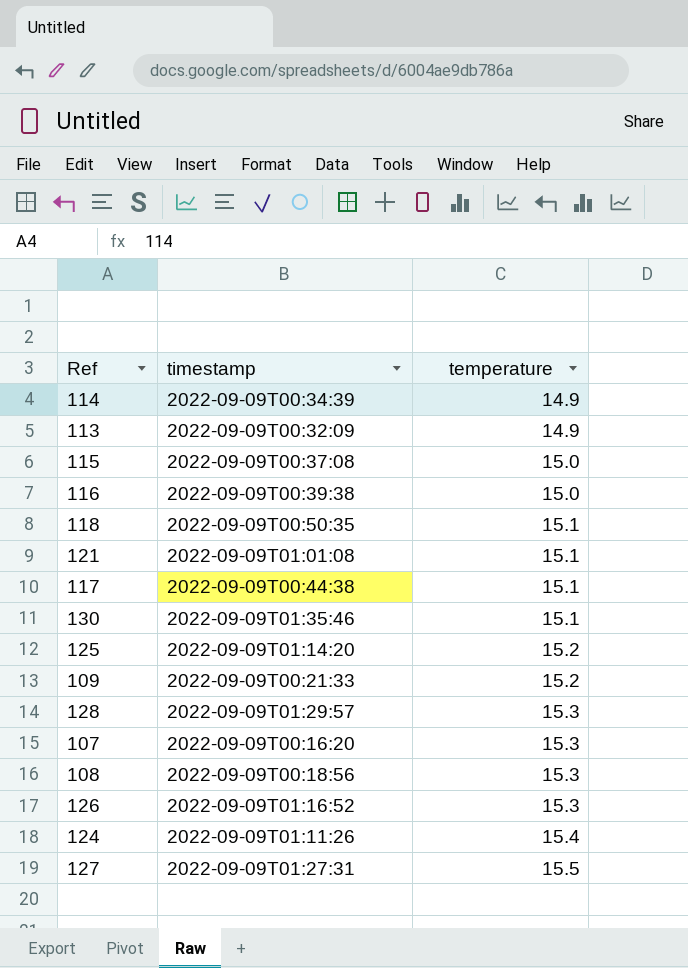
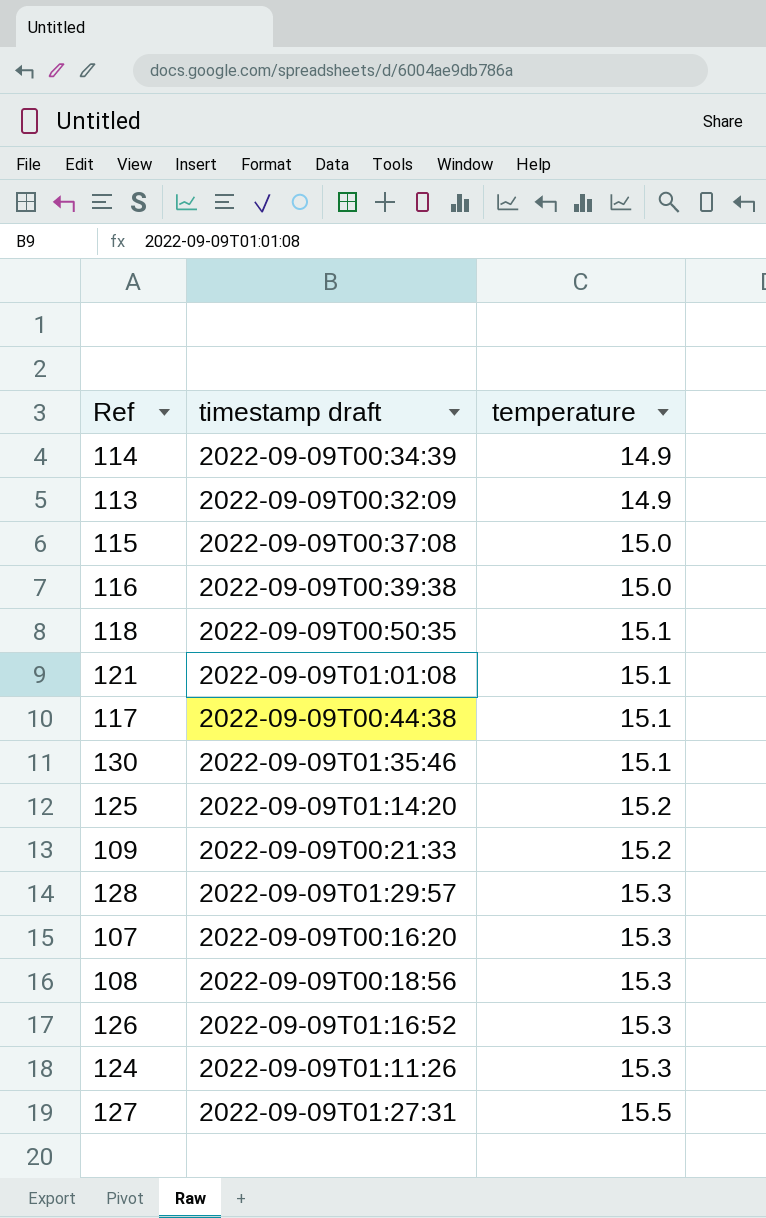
column name: timestamp -> timestamp draft
124 | temperature: 15.4 -> 15.3

